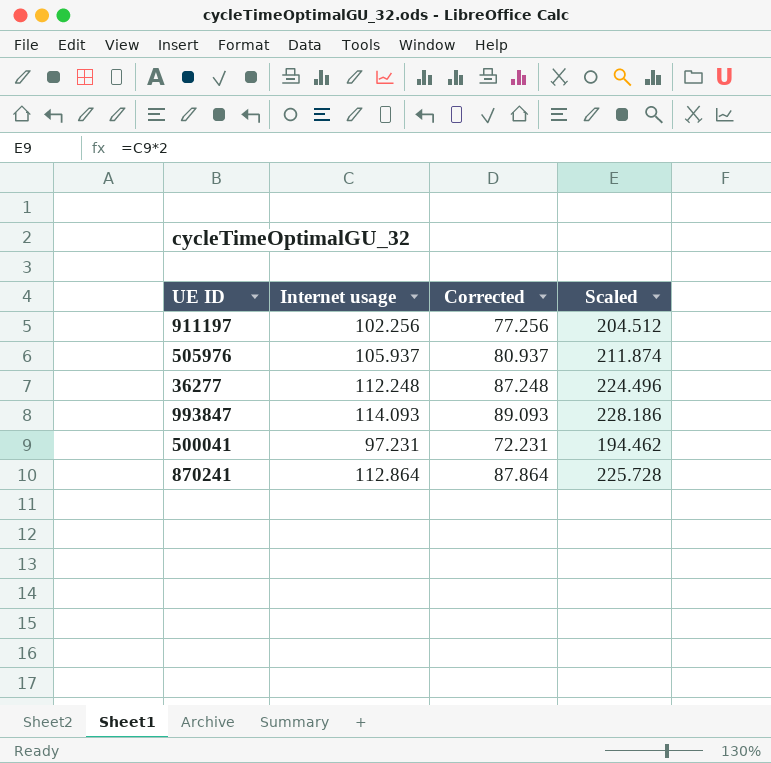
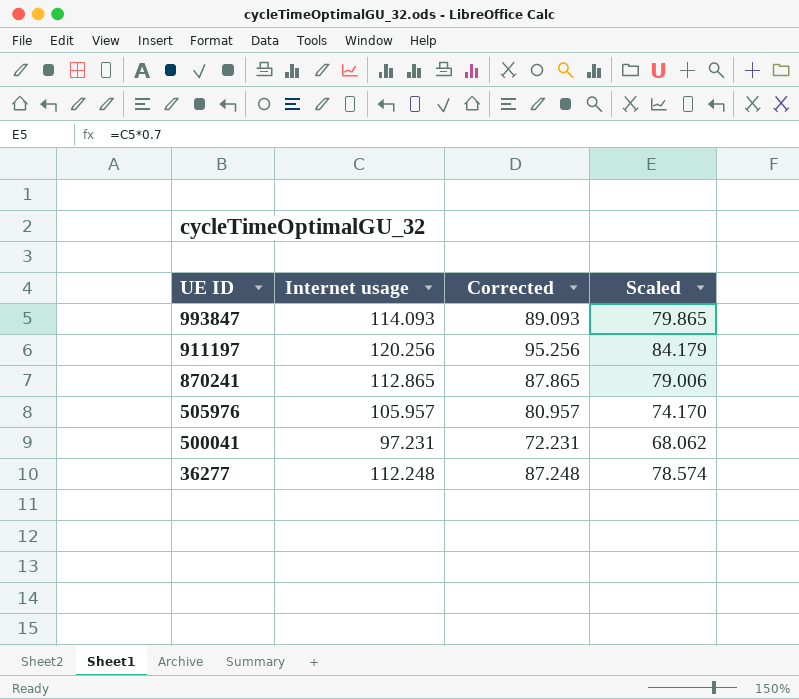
row order: none -> UE ID descending
column Scaled | formula: [Internet usage] * 2 -> [Internet usage] * 0.7
911197 | Internet usage: 102.256 -> 120.256
911197 | Corrected: 77.256 -> 95.256
870241 | Internet usage: 112.864 -> 112.865
870241 | Corrected: 87.864 -> 87.865
505976 | Internet usage: 105.937 -> 105.957
505976 | Corrected: 80.937 -> 80.957

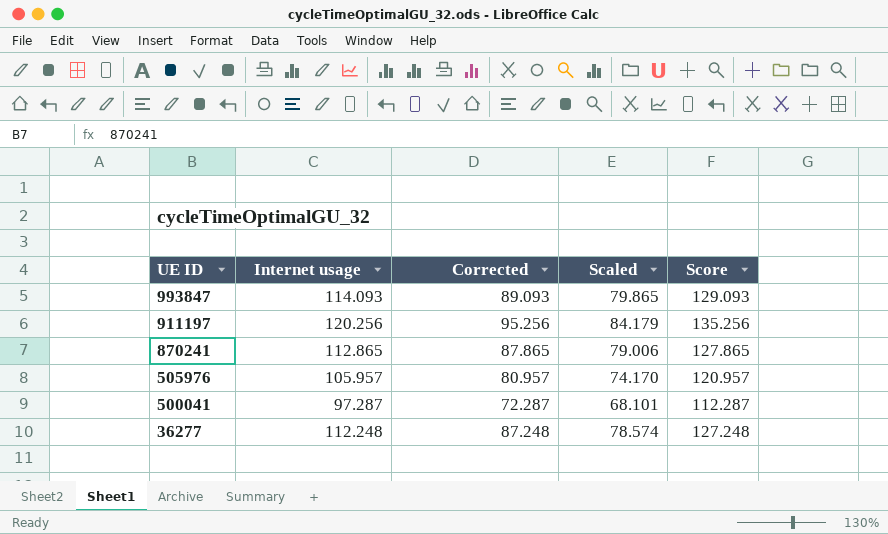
column Score | formula: none -> [Internet usage] + 15
500041 | Internet usage: 97.231 -> 97.287
500041 | Corrected: 72.231 -> 72.287
500041 | Scaled: 68.062 -> 68.101

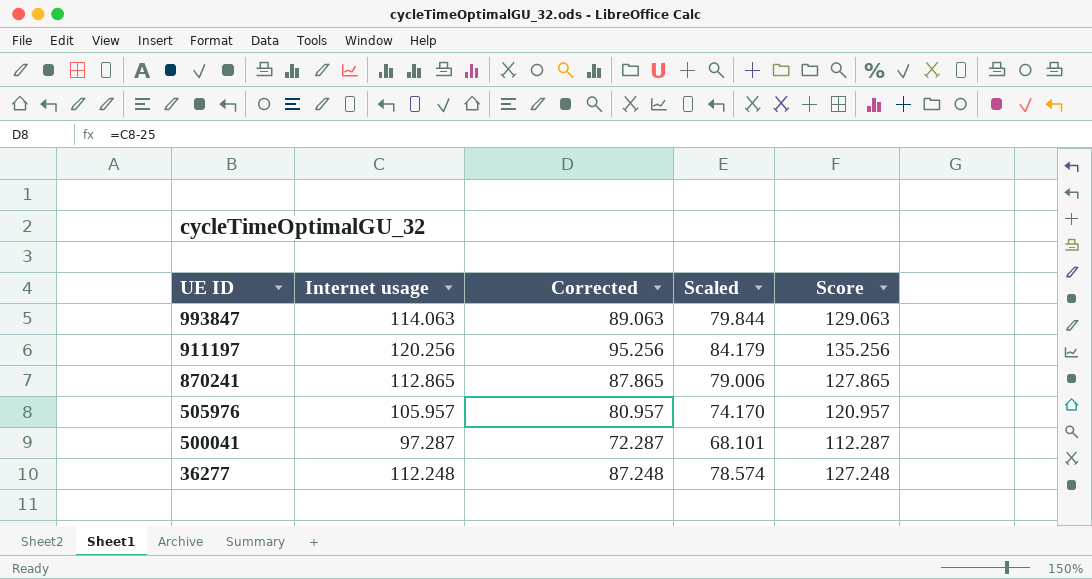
993847 | Internet usage: 114.093 -> 114.063
993847 | Corrected: 89.093 -> 89.063
993847 | Scaled: 79.865 -> 79.844
993847 | Score: 129.093 -> 129.063

